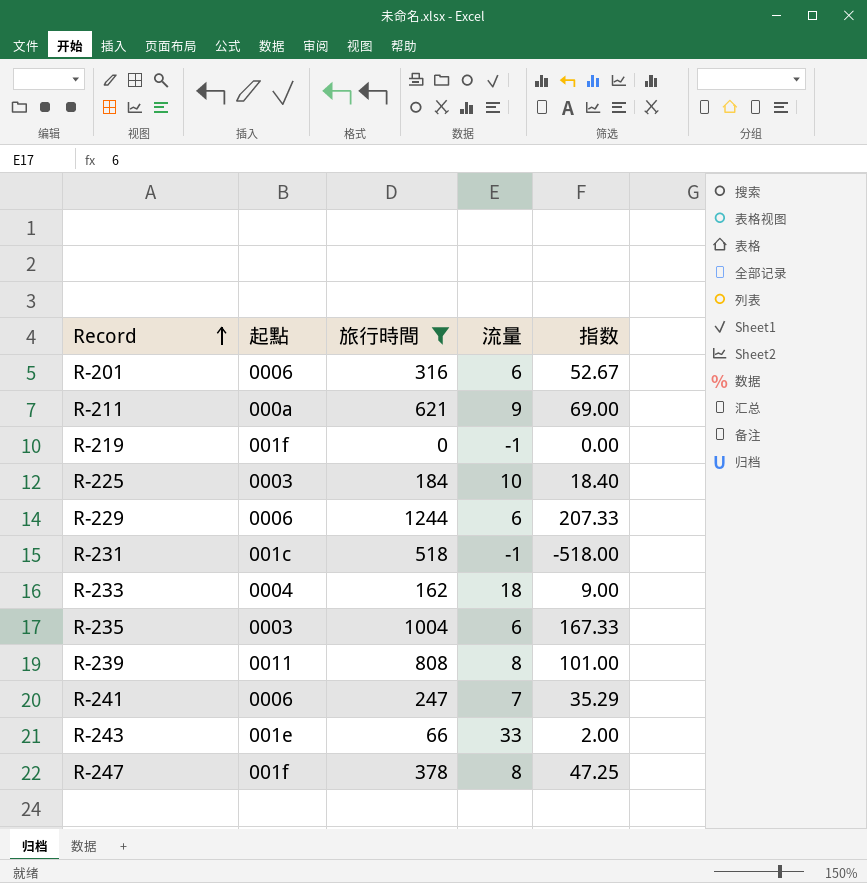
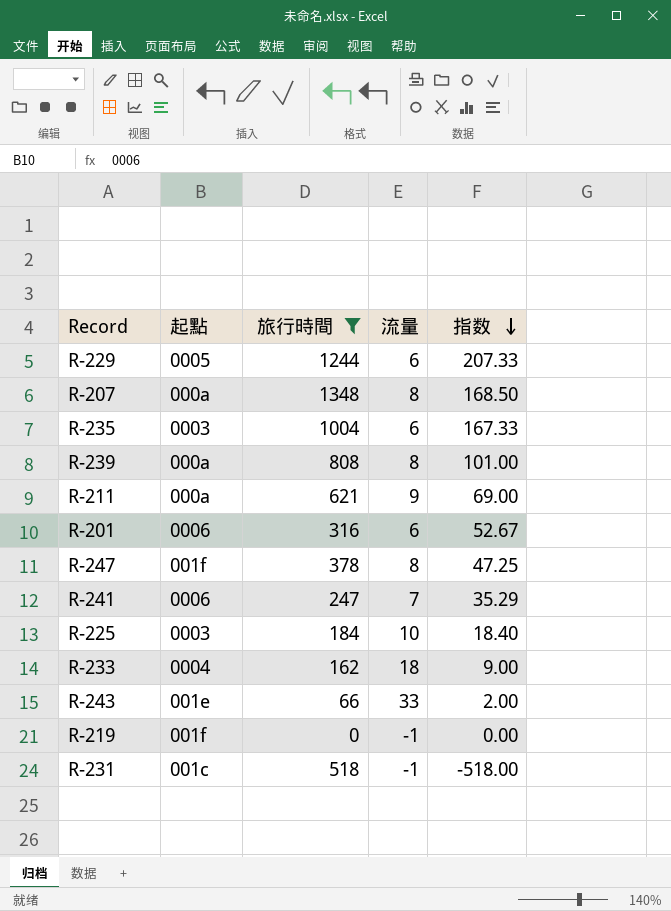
row order: Record ascending -> 指数 descending
R-229 | 起點: 0006 -> 0005
row R-207: none -> 000a | 1348 | 8 | 168.50
R-239 | 起點: 0011 -> 000a

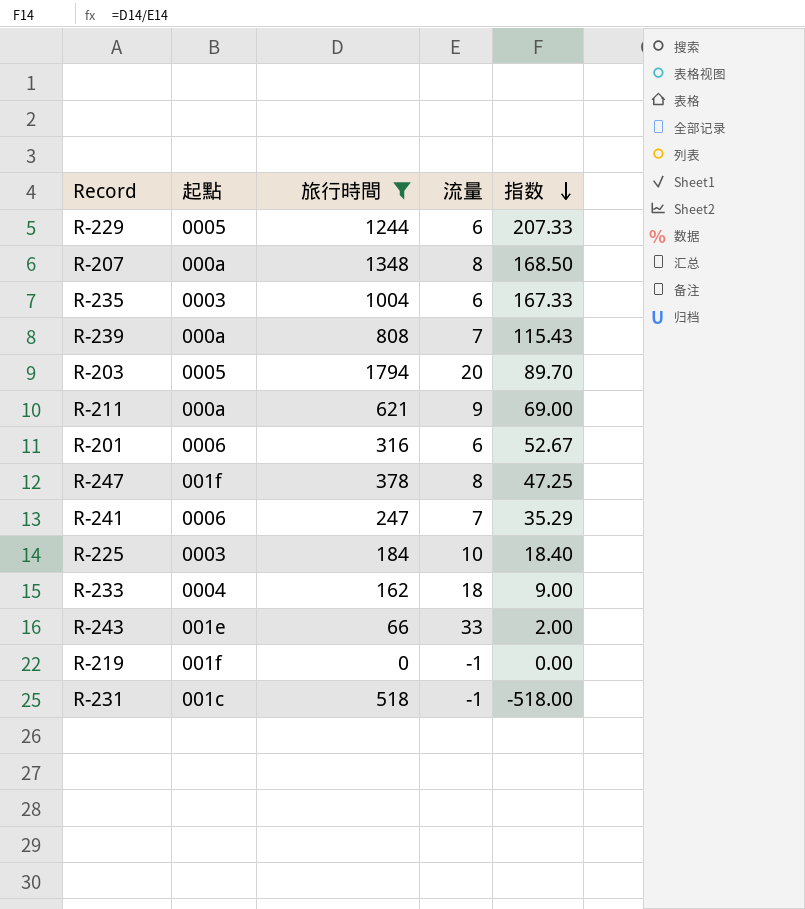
R-239 | 流量: 8 -> 7
R-239 | 指数: 101.00 -> 115.43
row R-203: none -> 0005 | 1794 | 20 | 89.70

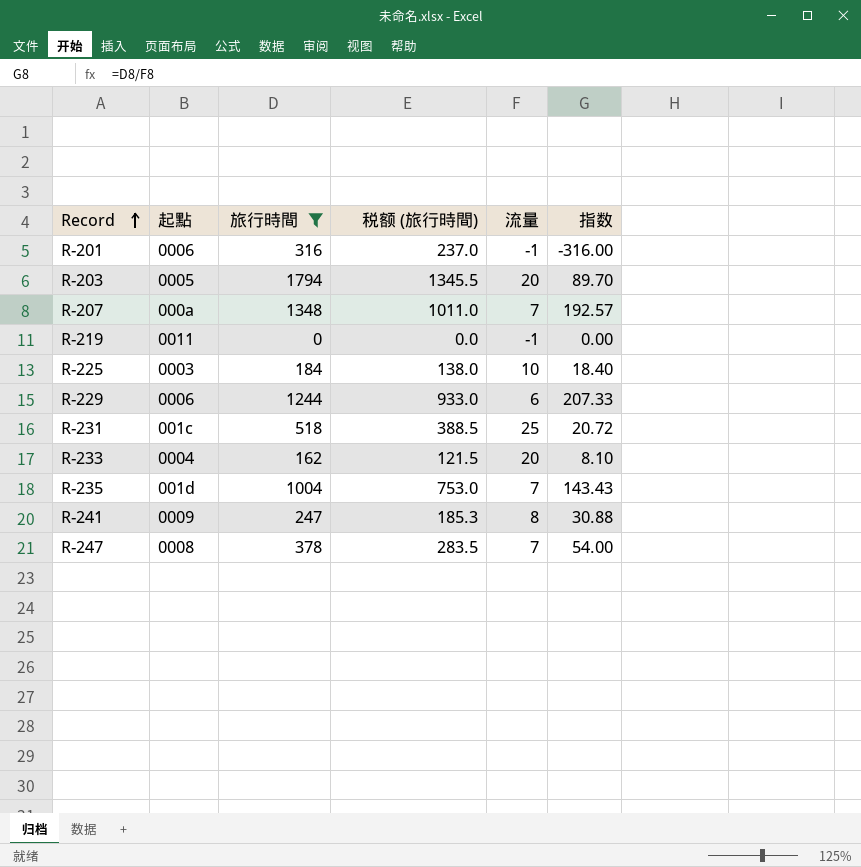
row order: 指数 descending -> Record ascending
column 税额 (旅行時間) | formula: none -> [旅行時間] * 0.75
row R-239: 000a | 808 | 7 | 115.43 -> none
row R-211: 000a | 621 | 9 | 69.00 -> none
row R-243: 001e | 66 | 33 | 2.00 -> none
R-201 | 流量: 6 -> -1
R-201 | 指数: 52.67 -> -316.00
R-207 | 流量: 8 -> 7
R-207 | 指数: 168.50 -> 192.57
R-219 | 起點: 001f -> 0011
R-229 | 起點: 0005 -> 0006
R-231 | 流量: -1 -> 25
R-231 | 指数: -518.00 -> 20.72
R-233 | 流量: 18 -> 20
R-233 | 指数: 9.00 -> 8.10
R-235 | 起點: 0003 -> 001d
R-235 | 流量: 6 -> 7
R-235 | 指数: 167.33 -> 143.43
R-241 | 起點: 0006 -> 0009
R-241 | 流量: 7 -> 8
R-241 | 指数: 35.29 -> 30.88
R-247 | 起點: 001f -> 0008
R-247 | 流量: 8 -> 7
R-247 | 指数: 47.25 -> 54.00

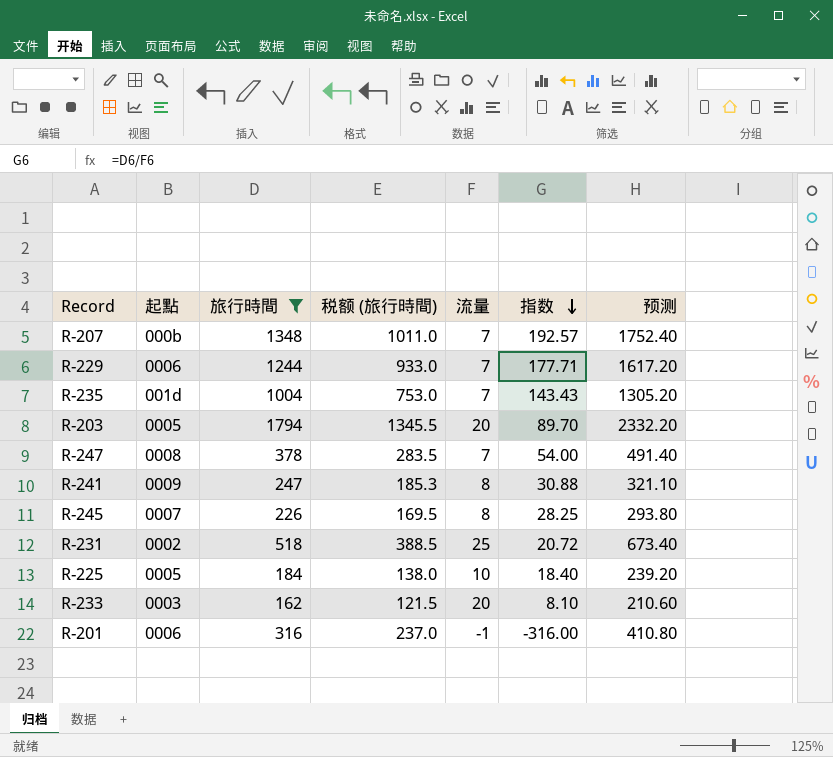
row order: Record ascending -> 指数 descending
column 预测 | formula: none -> [旅行時間] * 1.3
row R-219: 0011 | 0 | 0.0 | -1 | 0.00 -> none
R-207 | 起點: 000a -> 000b
R-229 | 流量: 6 -> 7
R-229 | 指数: 207.33 -> 177.71
row R-245: none -> 0007 | 226 | 169.5 | 8 | 28.25 | 293.80
R-231 | 起點: 001c -> 0002
R-225 | 起點: 0003 -> 0005
R-233 | 起點: 0004 -> 0003

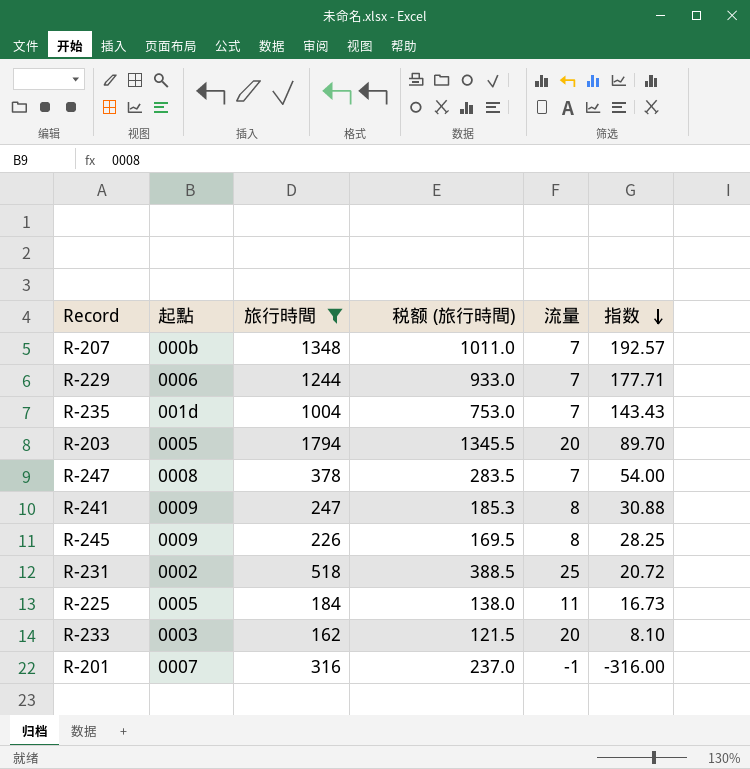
column 预测 | formula: [旅行時間] * 1.3 -> none
R-245 | 起點: 0007 -> 0009
R-225 | 流量: 10 -> 11
R-225 | 指数: 18.40 -> 16.73
R-201 | 起點: 0006 -> 0007

